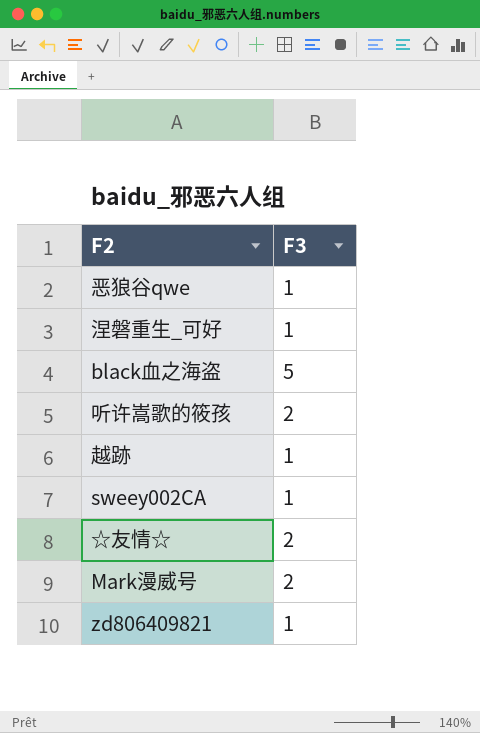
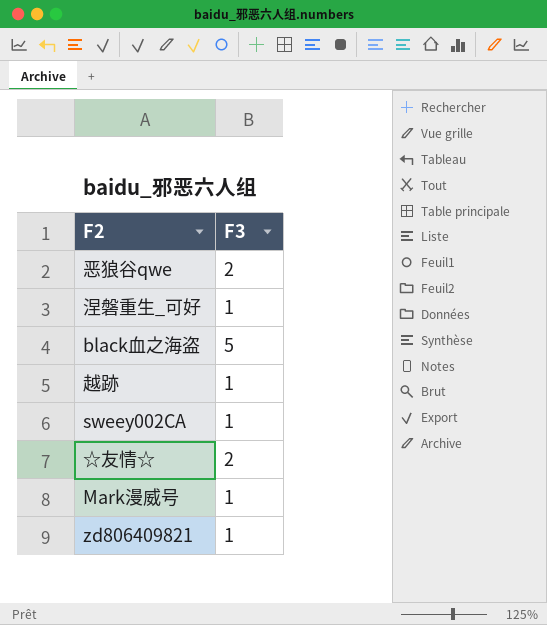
row 听许嵩歌的筱孩: 2 -> none
恶狼谷qwe | F3: 1 -> 2
Mark漫威号 | F3: 2 -> 1

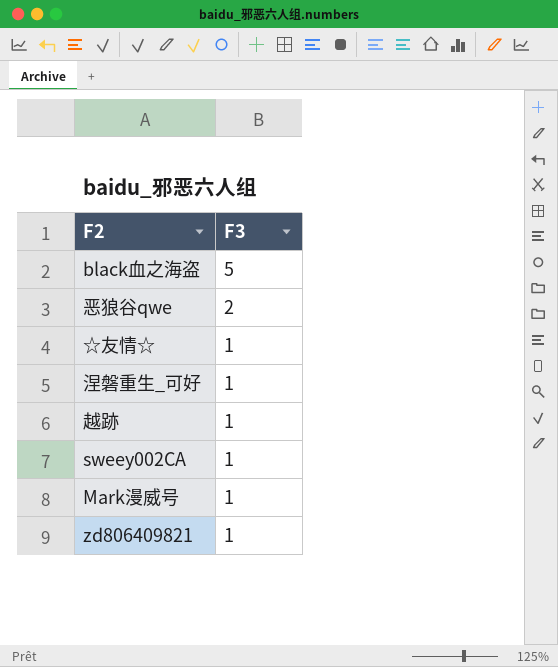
row order: none -> F3 descending
☆友情☆ | F3: 2 -> 1

